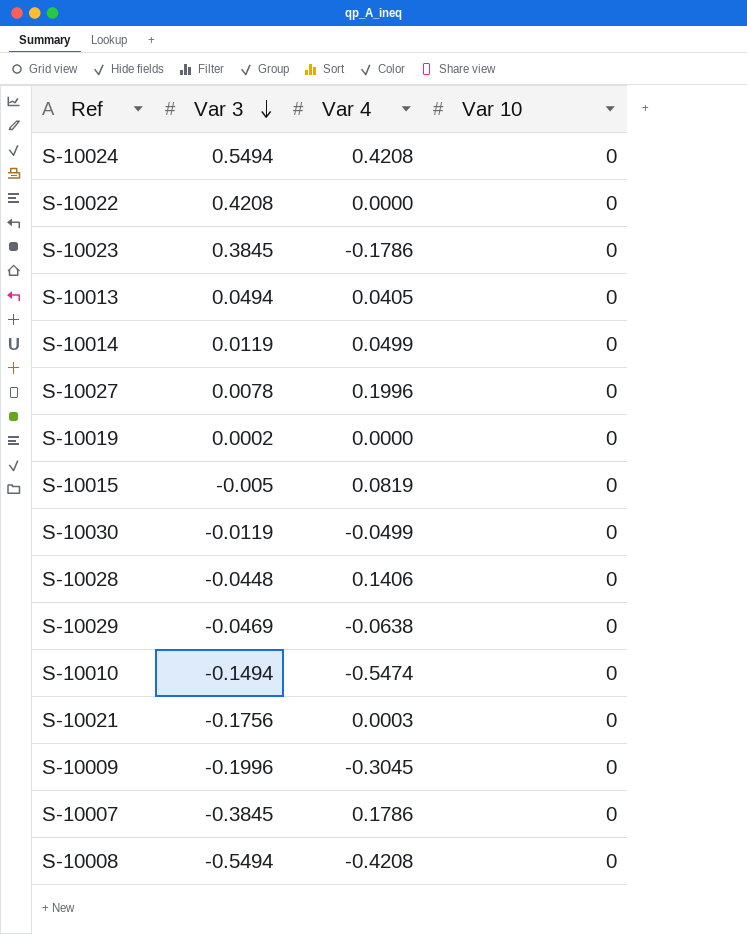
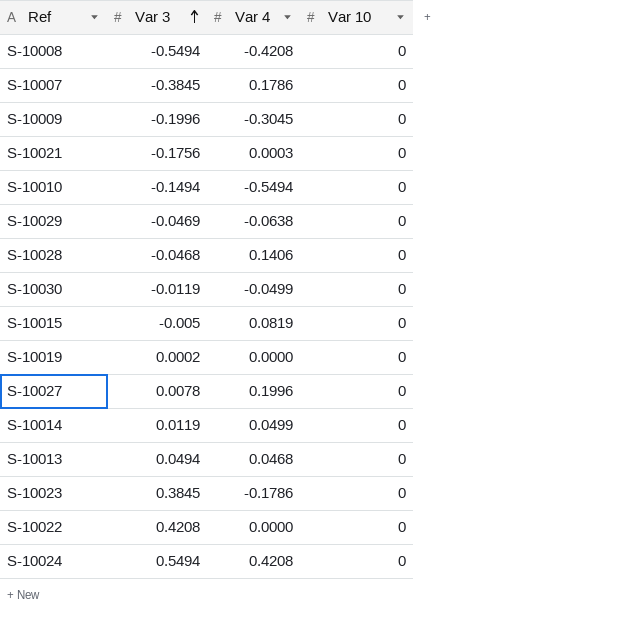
row order: Var 3 descending -> Var 3 ascending
S-10010 | Var 4: -0.5474 -> -0.5494
S-10028 | Var 3: -0.0448 -> -0.0468
S-10013 | Var 4: 0.0405 -> 0.0468

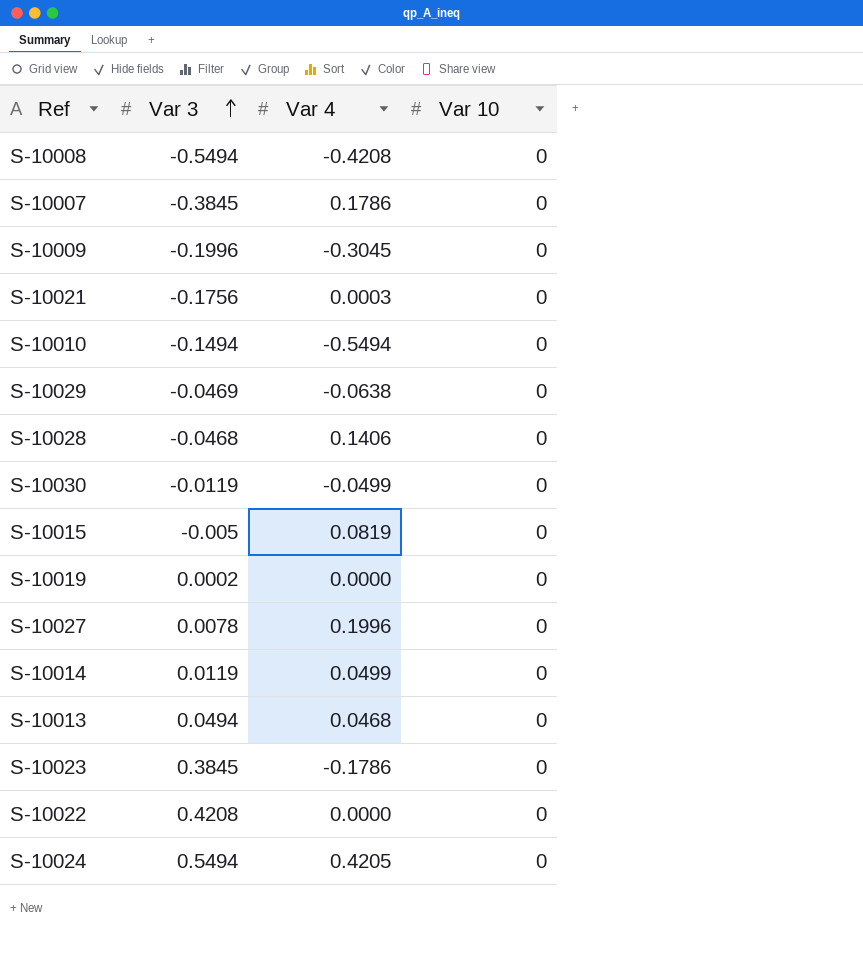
S-10024 | Var 4: 0.4208 -> 0.4205

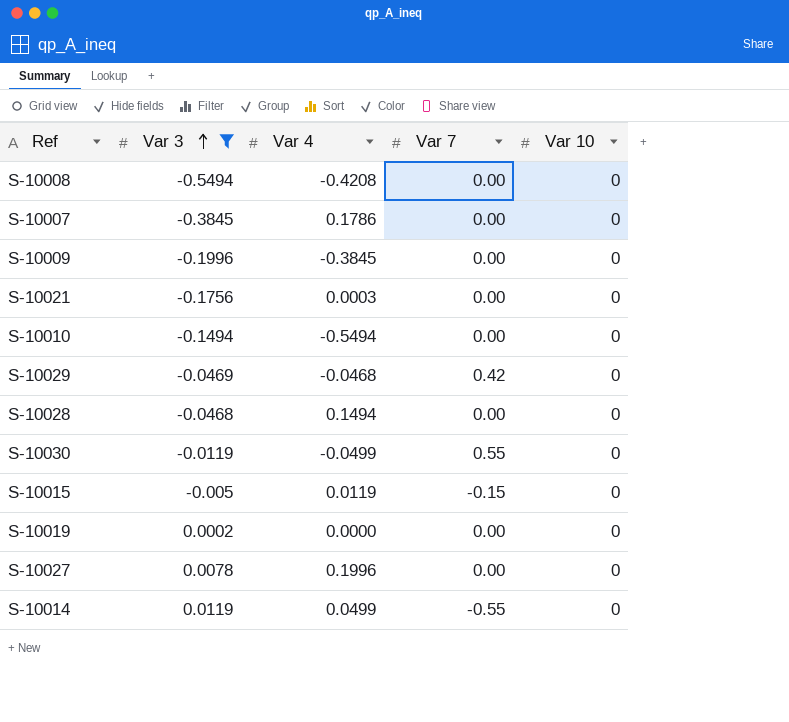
filter: none -> Var 3 <= 0.0119
column Var 7 | position: none -> 4
S-10009 | Var 4: -0.3045 -> -0.3845
S-10029 | Var 4: -0.0638 -> -0.0468
S-10028 | Var 4: 0.1406 -> 0.1494
S-10015 | Var 4: 0.0819 -> 0.0119

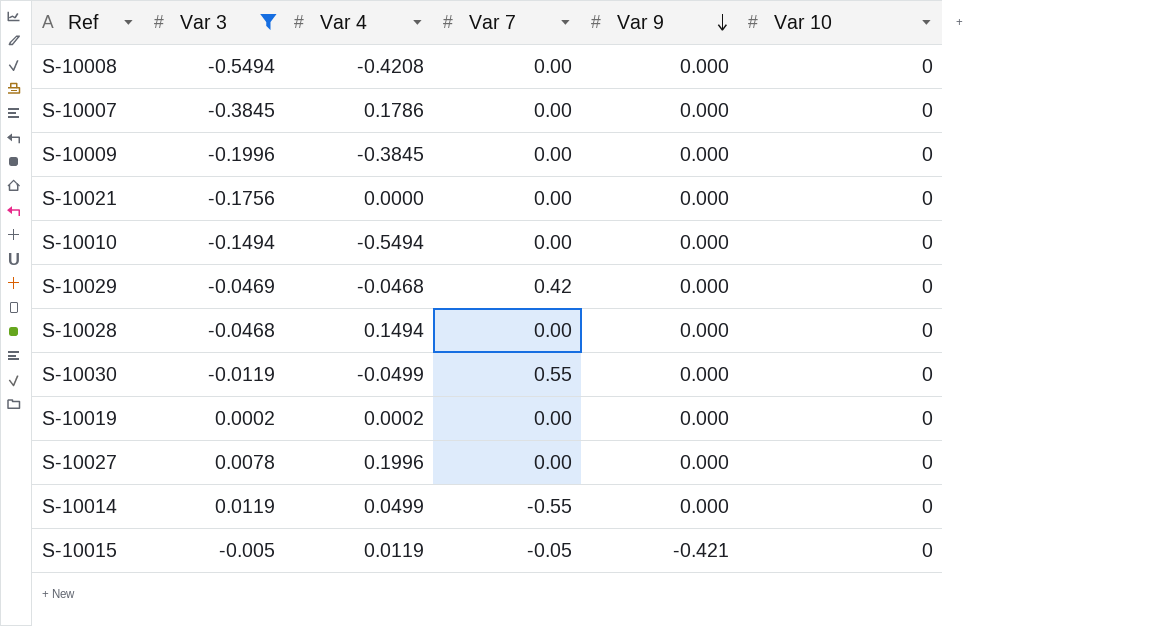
row order: Var 3 ascending -> Var 9 descending
column Var 9 | position: none -> 5
S-10021 | Var 4: 0.0003 -> 0.0000
S-10019 | Var 4: 0.0000 -> 0.0002
S-10015 | Var 7: -0.15 -> -0.05

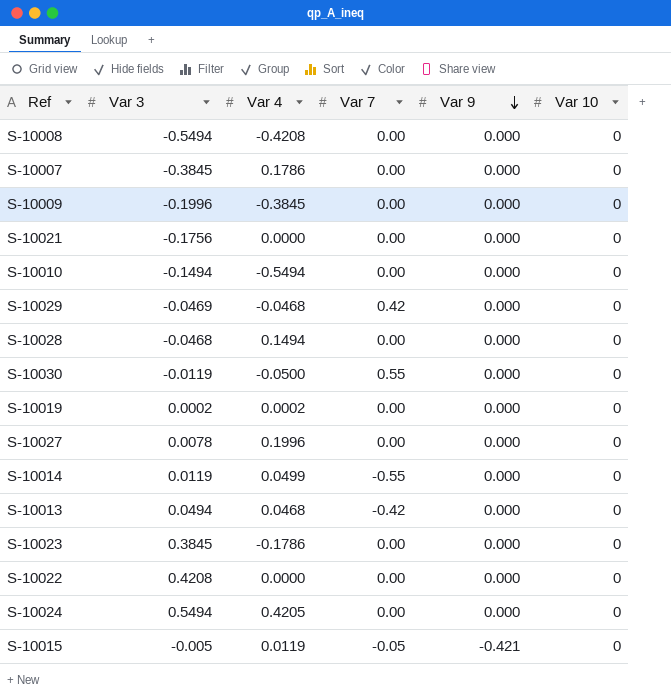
filter: Var 3 <= 0.0119 -> none
S-10030 | Var 4: -0.0499 -> -0.0500

